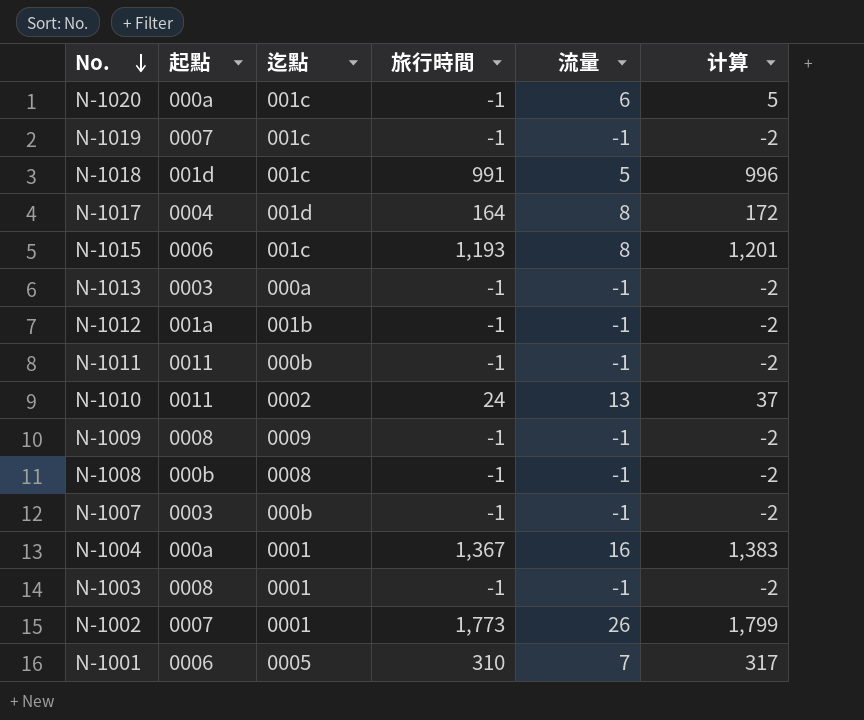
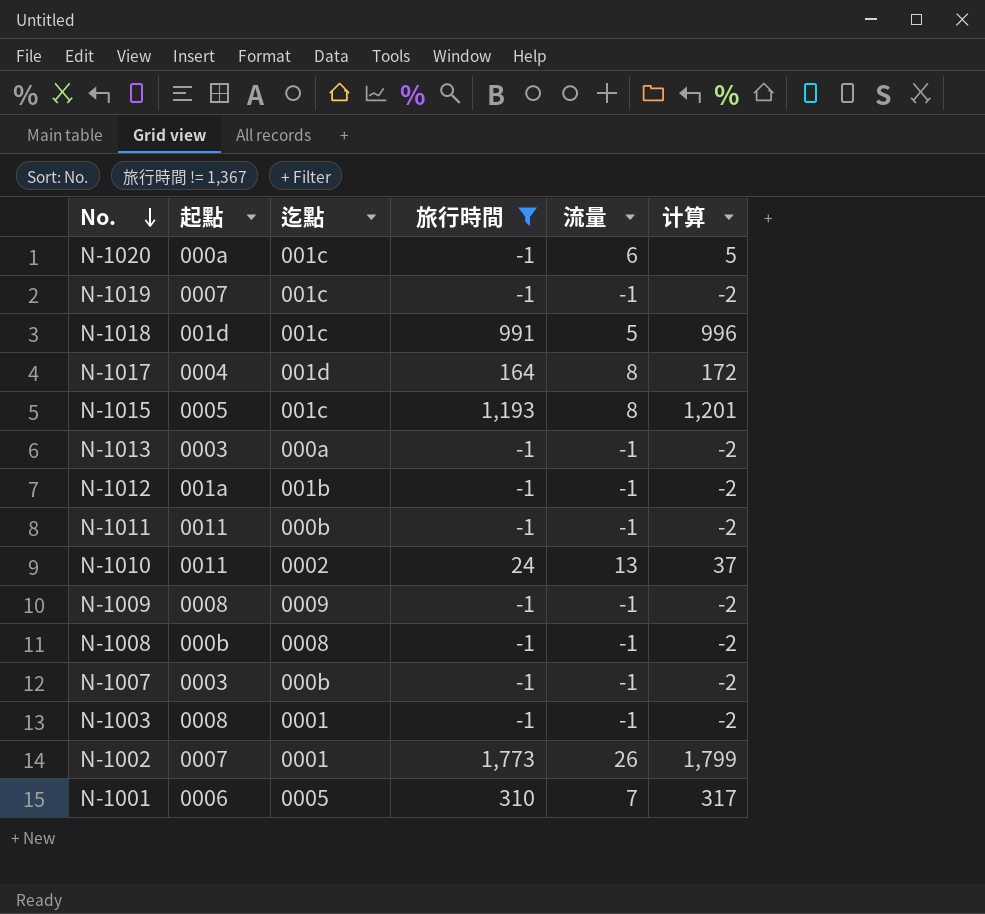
filter: none -> 旅行時間 != 1,367
N-1015 | 起點: 0006 -> 0005

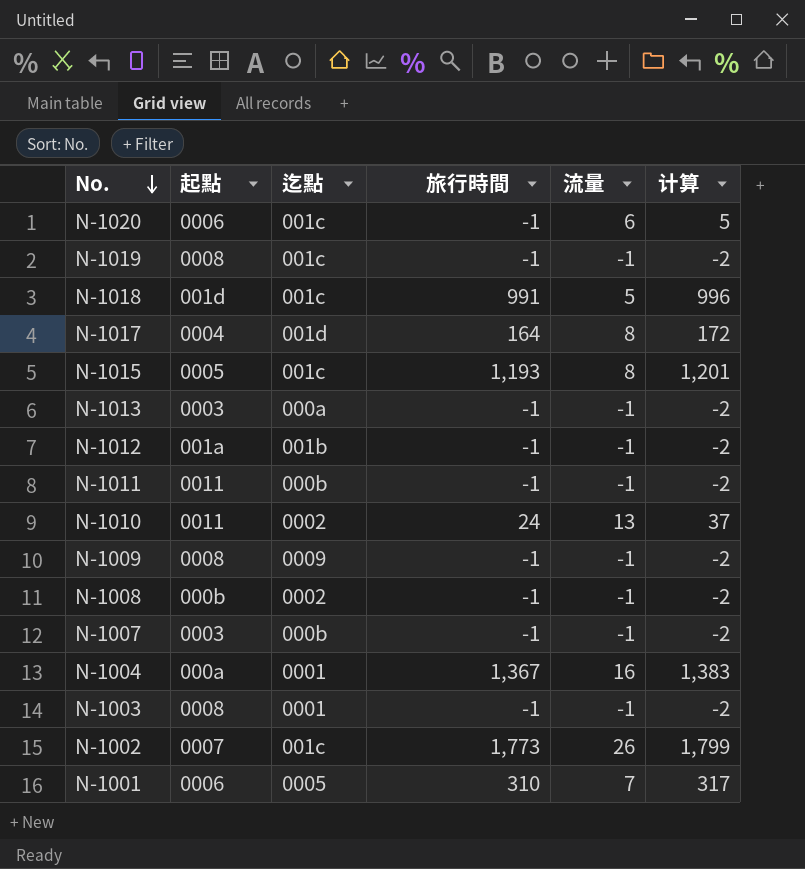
filter: 旅行時間 != 1,367 -> none
N-1020 | 起點: 000a -> 0006
N-1019 | 起點: 0007 -> 0008
N-1008 | 迄點: 0008 -> 0002
N-1002 | 迄點: 0001 -> 001c

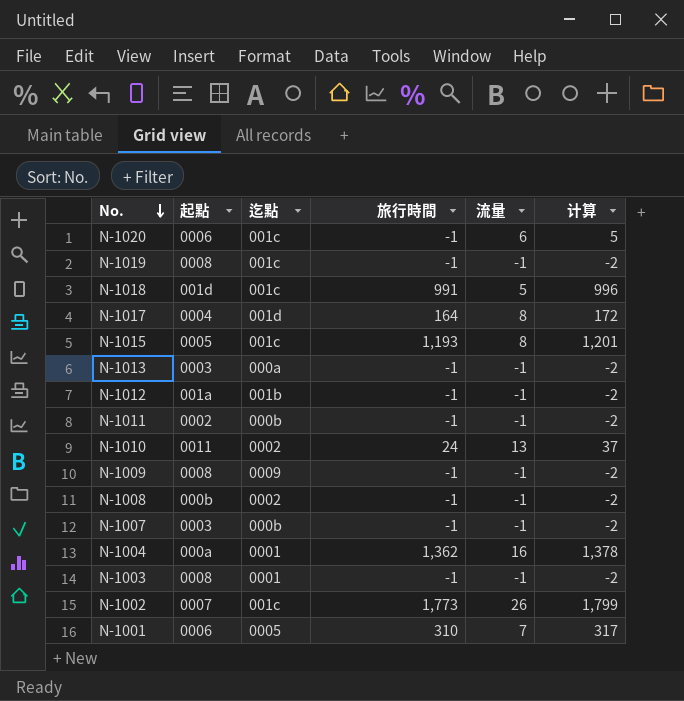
N-1011 | 起點: 0011 -> 0002
N-1004 | 旅行時間: 1,367 -> 1,362
N-1004 | 计算: 1,383 -> 1,378

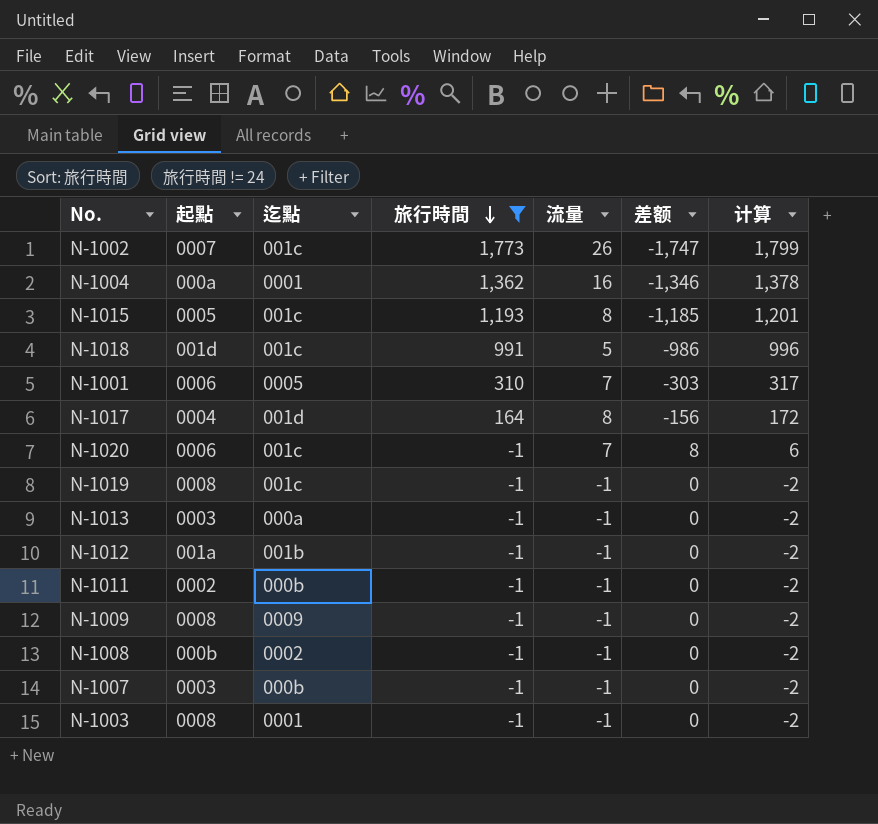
filter: none -> 旅行時間 != 24
row order: No. descending -> 旅行時間 descending
column 差额 | formula: none -> [流量] - [旅行時間]
N-1020 | 流量: 6 -> 7
N-1020 | 计算: 5 -> 6

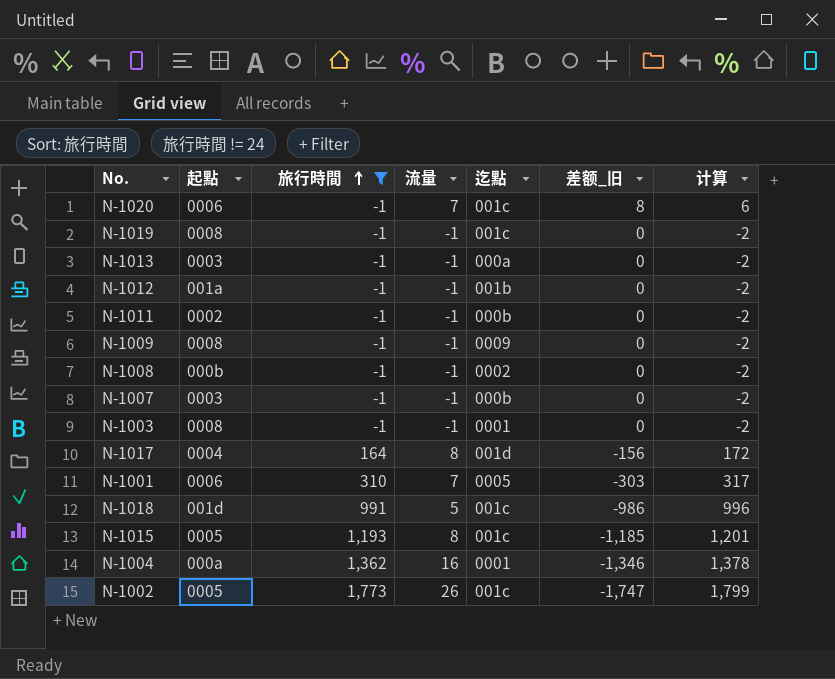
row order: 旅行時間 descending -> 旅行時間 ascending
column 迄點 | position: 3 -> 5
column name: 差额 -> 差额_旧
N-1002 | 起點: 0007 -> 0005

